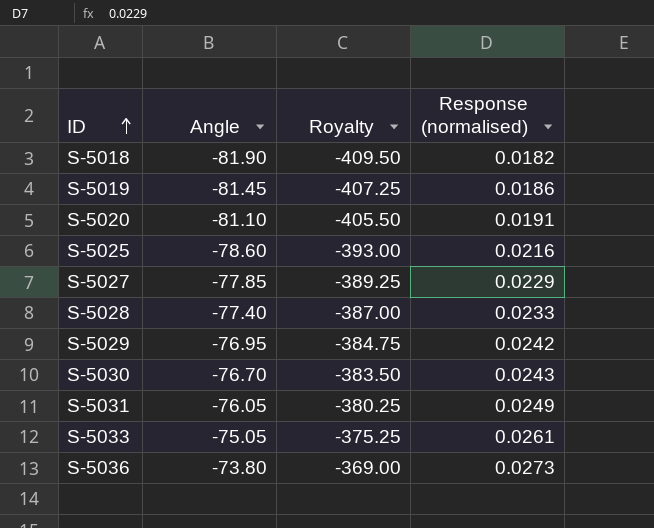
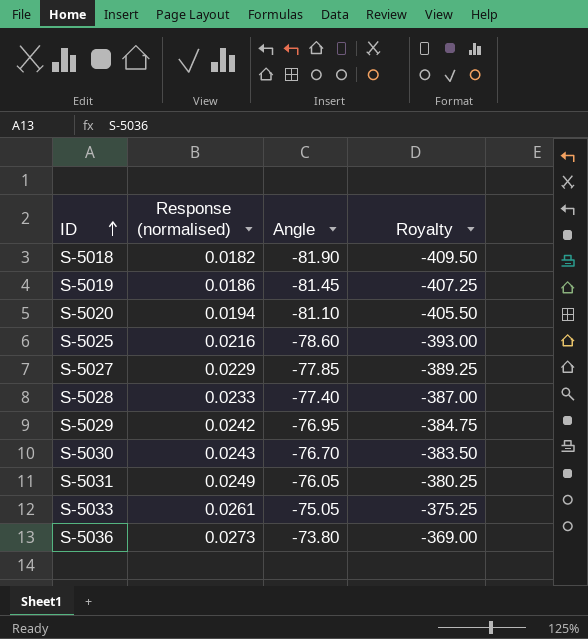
column Response (normalised) | position: 4 -> 2
S-5020 | Response (normalised): 0.0191 -> 0.0194

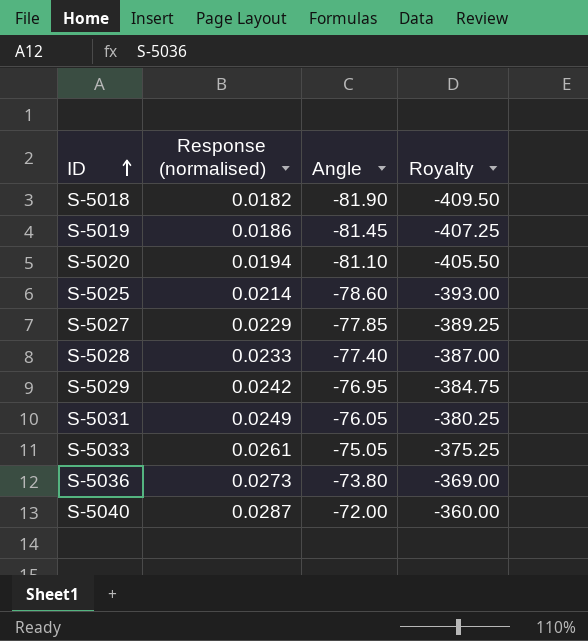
row S-5030: 0.0243 | -76.70 | -383.50 -> none
S-5025 | Response (normalised): 0.0216 -> 0.0214
row S-5040: none -> 0.0287 | -72.00 | -360.00

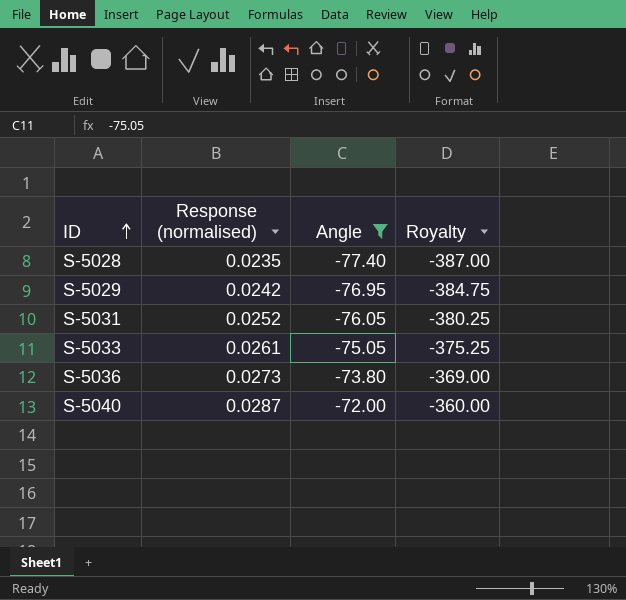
filter: none -> Angle >= -77.40
S-5028 | Response (normalised): 0.0233 -> 0.0235
S-5031 | Response (normalised): 0.0249 -> 0.0252

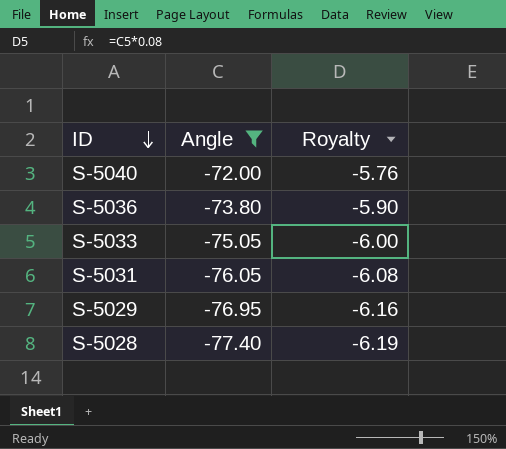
row order: ID ascending -> ID descending
column Response (normalised) | position: 2 -> none
column Royalty | formula: [Angle] * 5 -> [Angle] * 0.08

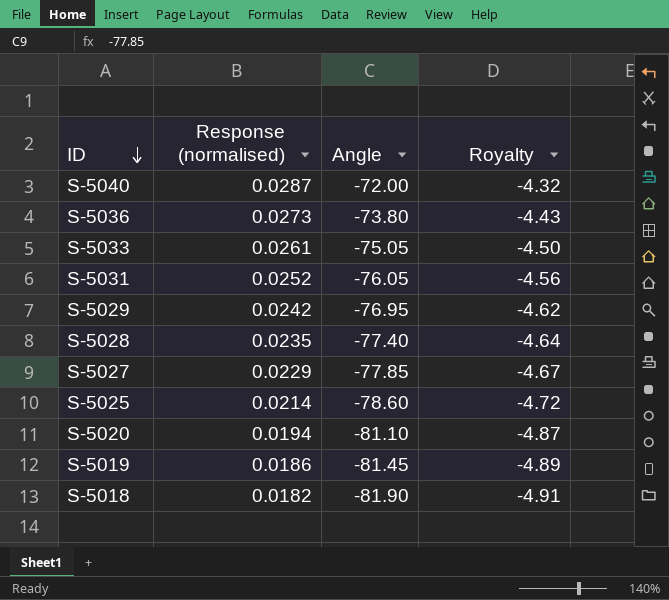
filter: Angle >= -77.40 -> none
column Response (normalised) | position: none -> 2
column Royalty | formula: [Angle] * 0.08 -> [Angle] * 0.06

